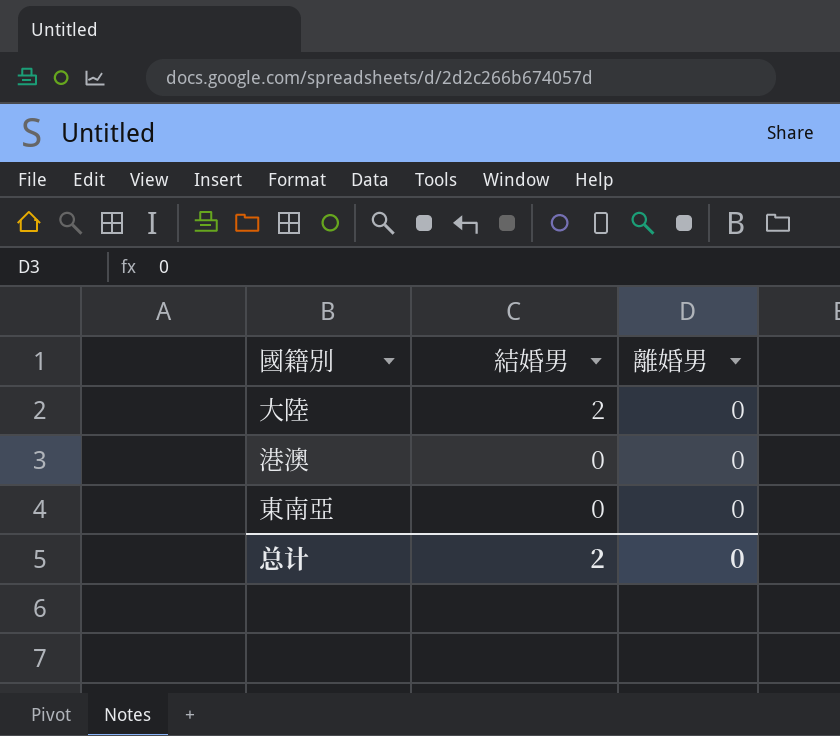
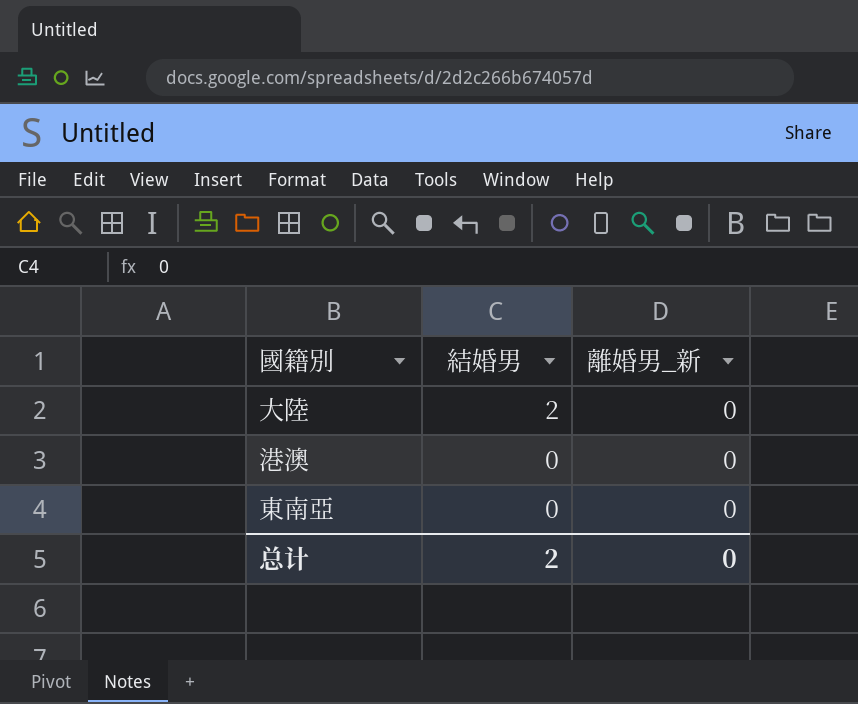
column name: 離婚男 -> 離婚男_新

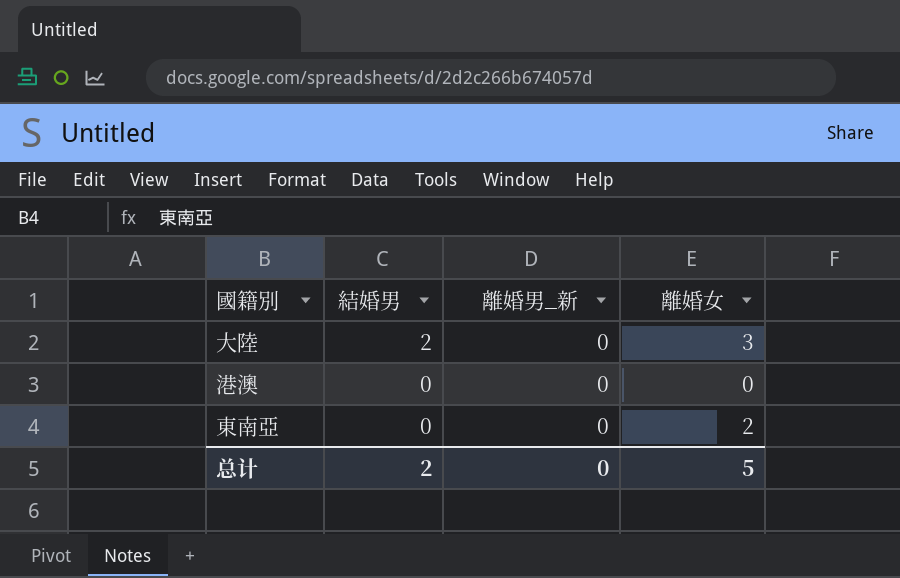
column 離婚女 | position: none -> 4

